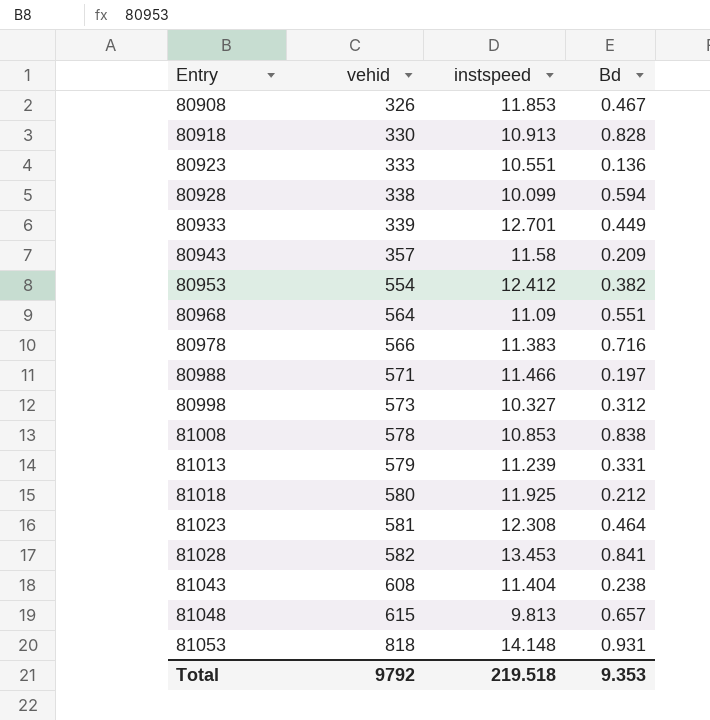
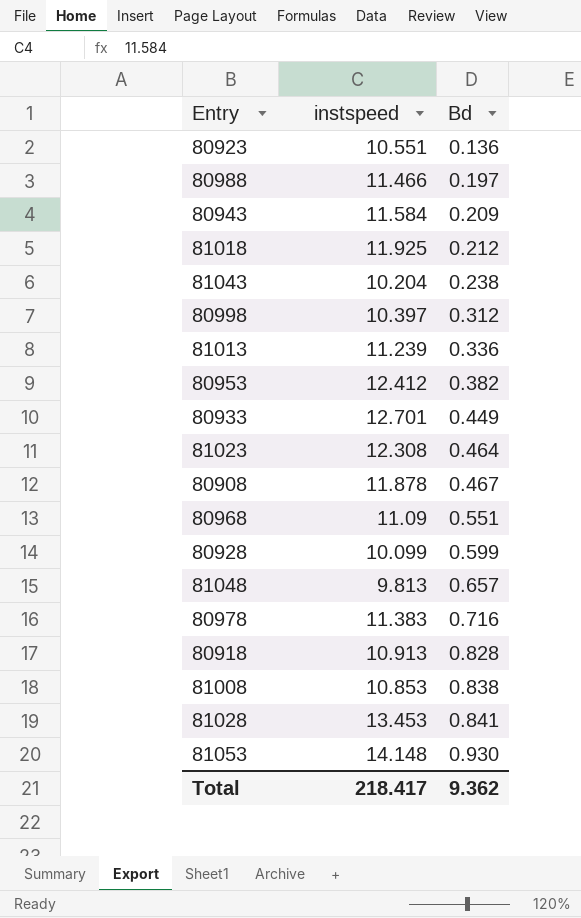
row order: Entry ascending -> Bd ascending
column vehid | position: 2 -> none
80943 | instspeed: 11.58 -> 11.584
81043 | instspeed: 11.404 -> 10.204
80998 | instspeed: 10.327 -> 10.397
81013 | Bd: 0.331 -> 0.336
80908 | instspeed: 11.853 -> 11.878
80928 | Bd: 0.594 -> 0.599
81053 | Bd: 0.931 -> 0.930
Total | instspeed: 219.518 -> 218.417
Total | Bd: 9.353 -> 9.362

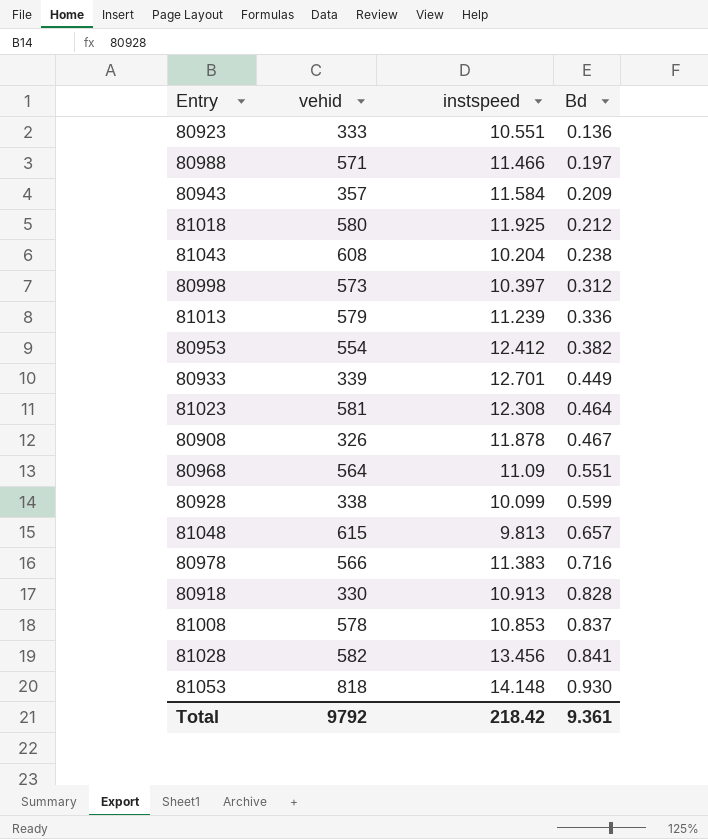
column vehid | position: none -> 2
81008 | Bd: 0.838 -> 0.837
81028 | instspeed: 13.453 -> 13.456
Total | instspeed: 218.417 -> 218.42
Total | Bd: 9.362 -> 9.361

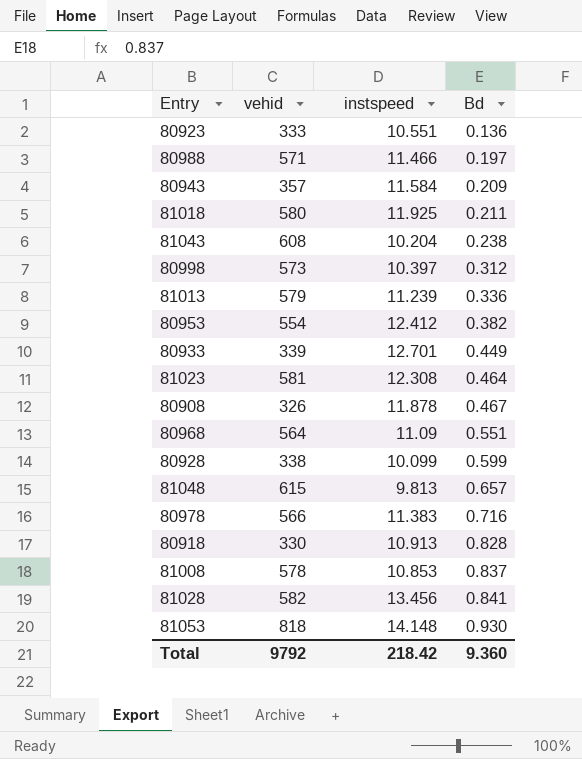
81018 | Bd: 0.212 -> 0.211
Total | Bd: 9.361 -> 9.360

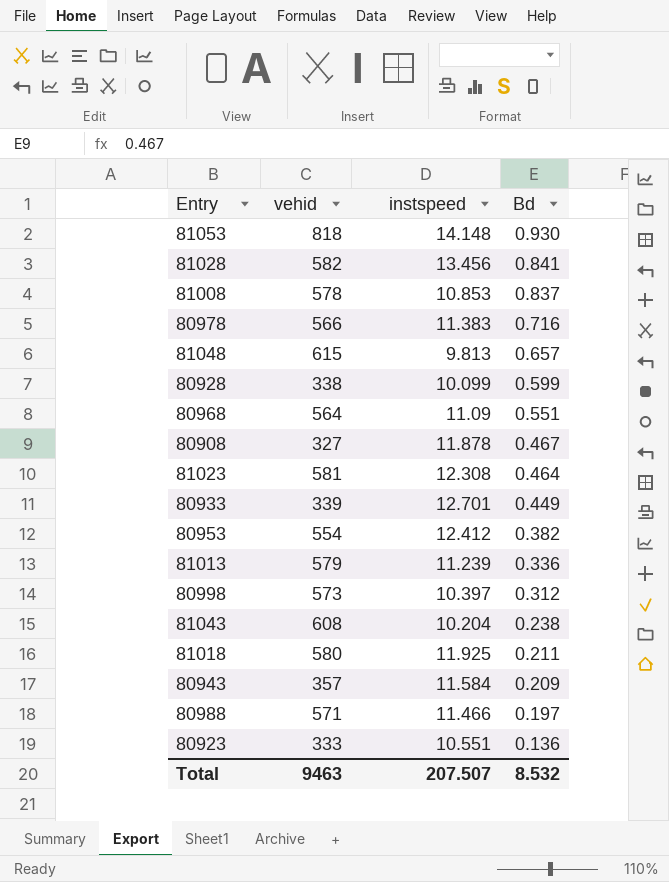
row order: Bd ascending -> Bd descending
row 80918: 330 | 10.913 | 0.828 -> none
80908 | vehid: 326 -> 327
Total | vehid: 9792 -> 9463
Total | instspeed: 218.42 -> 207.507
Total | Bd: 9.360 -> 8.532

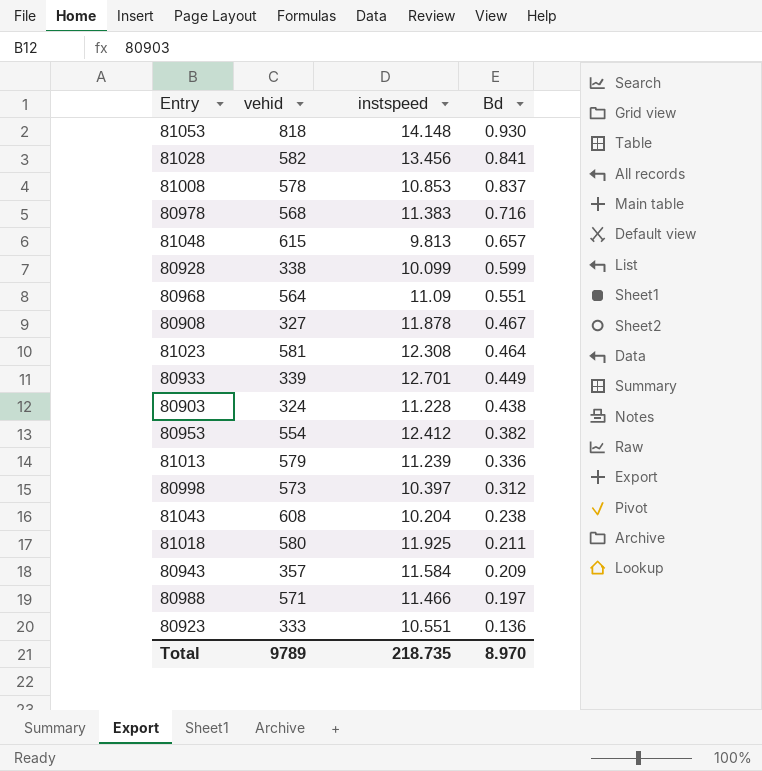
80978 | vehid: 566 -> 568
row 80903: none -> 324 | 11.228 | 0.438
Total | vehid: 9463 -> 9789
Total | instspeed: 207.507 -> 218.735
Total | Bd: 8.532 -> 8.970

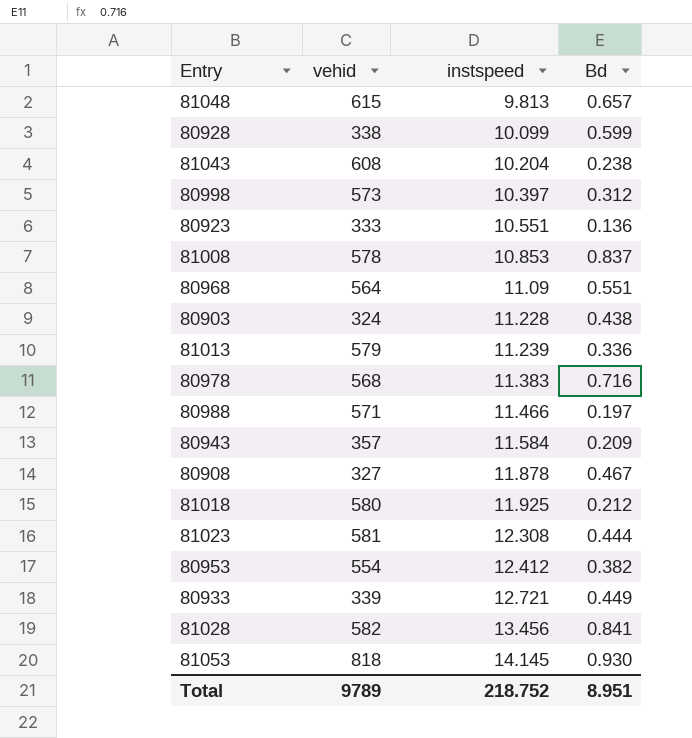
row order: Bd descending -> instspeed ascending
81018 | Bd: 0.211 -> 0.212
81023 | Bd: 0.464 -> 0.444
80933 | instspeed: 12.701 -> 12.721
81053 | instspeed: 14.148 -> 14.145
Total | instspeed: 218.735 -> 218.752
Total | Bd: 8.970 -> 8.951

